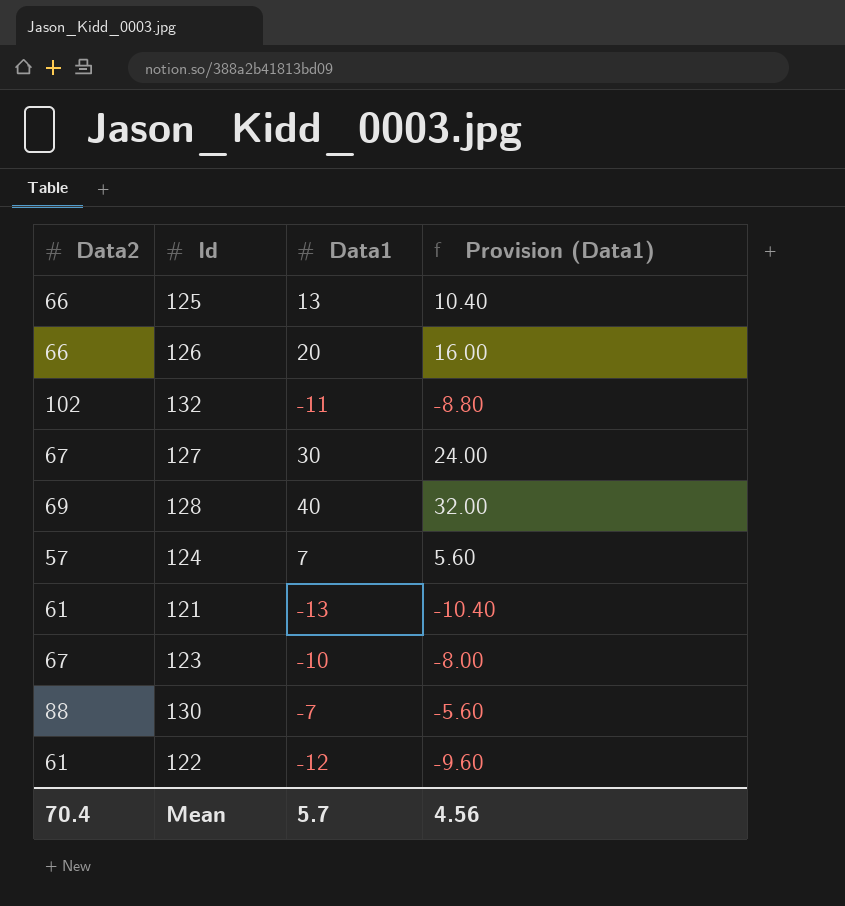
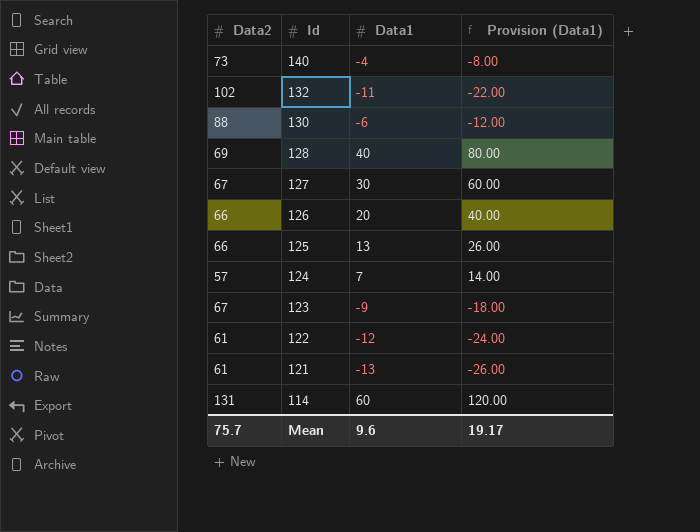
row order: none -> Id descending
column Provision (Data1) | formula: [Data1] * 0.8 -> [Data1] * 2
row 140: none -> 73 | -4 | -8.00
130 | Data1: -7 -> -6
123 | Data1: -10 -> -9
row 114: none -> 131 | 60 | 120.00
Mean | Data2: 70.4 -> 75.7
Mean | Data1: 5.7 -> 9.6
Mean | Provision (Data1): 4.56 -> 19.17

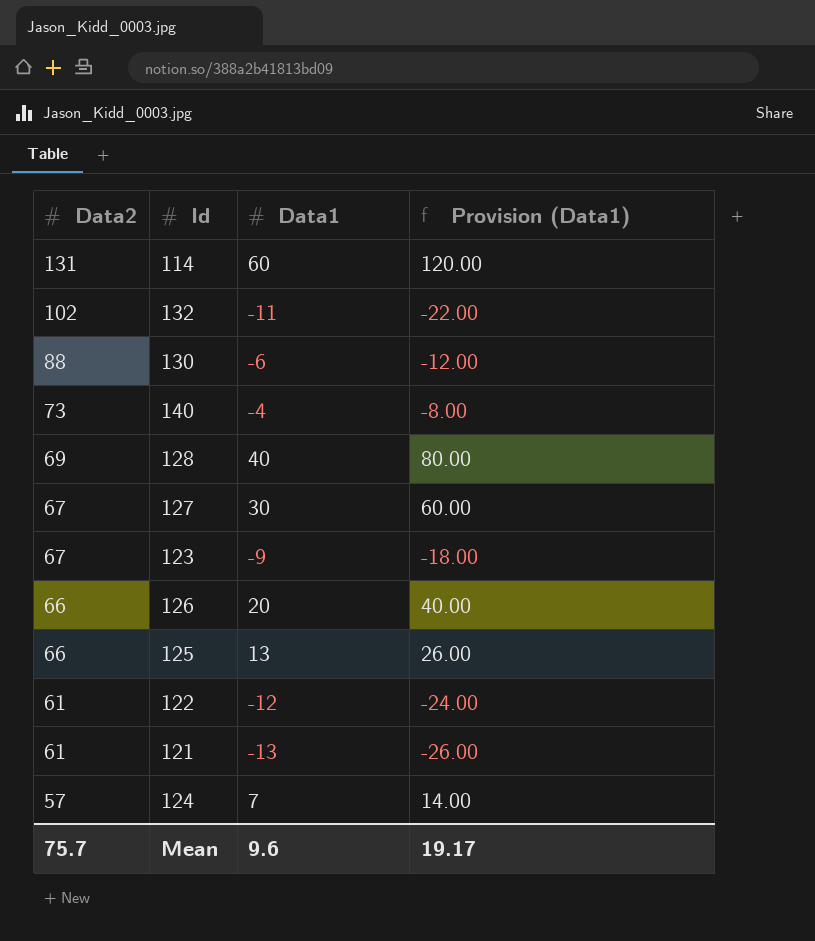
row order: Id descending -> Data2 descending

